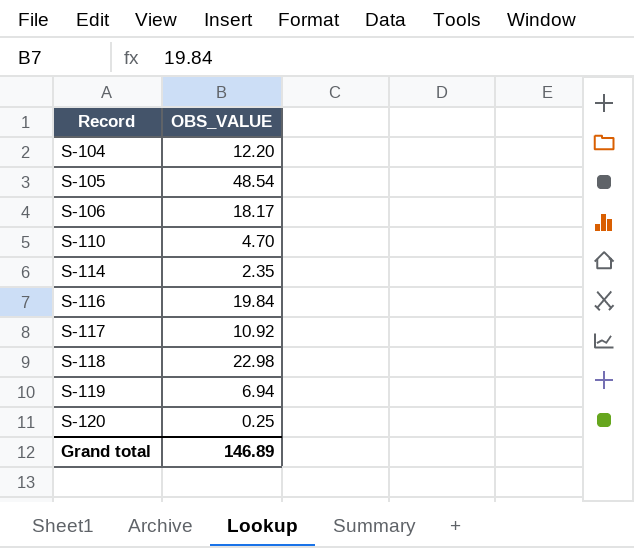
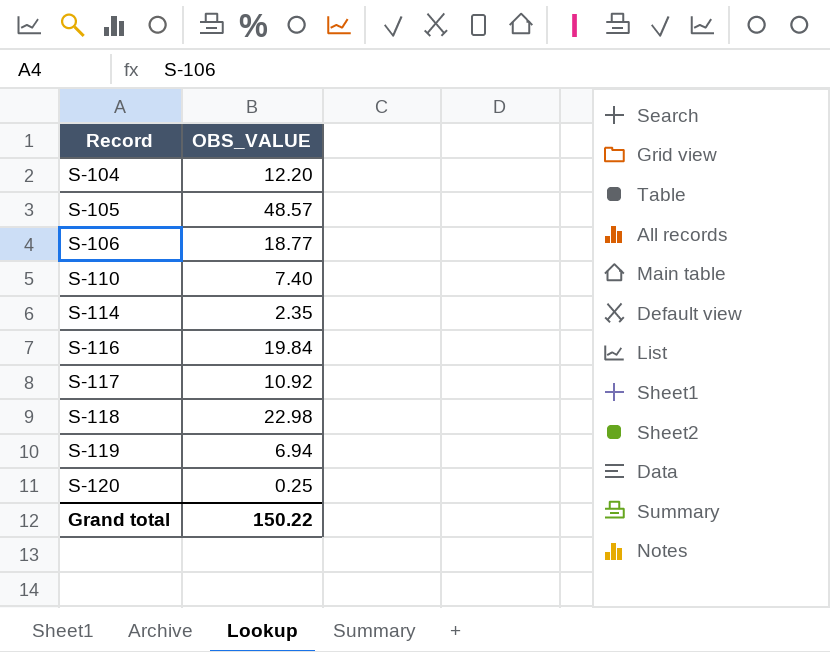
S-105 | OBS_VALUE: 48.54 -> 48.57
S-106 | OBS_VALUE: 18.17 -> 18.77
S-110 | OBS_VALUE: 4.70 -> 7.40
Grand total | OBS_VALUE: 146.89 -> 150.22

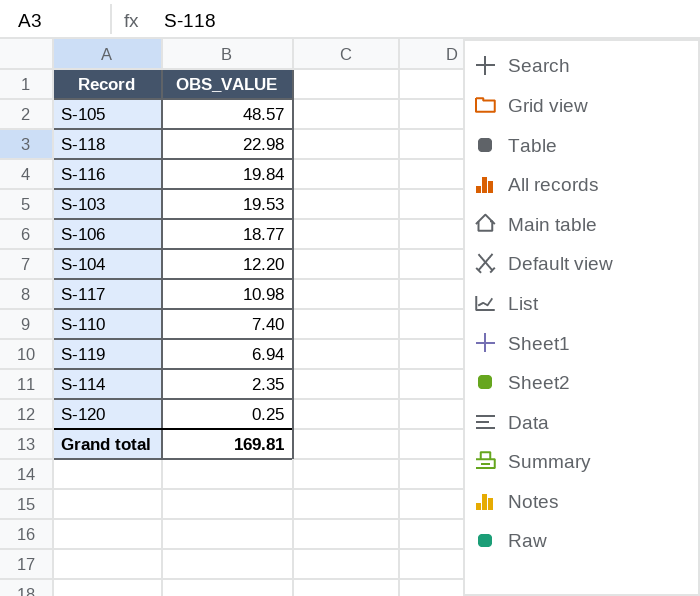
row order: Record ascending -> OBS_VALUE descending
row S-103: none -> 19.53
S-117 | OBS_VALUE: 10.92 -> 10.98
Grand total | OBS_VALUE: 150.22 -> 169.81

